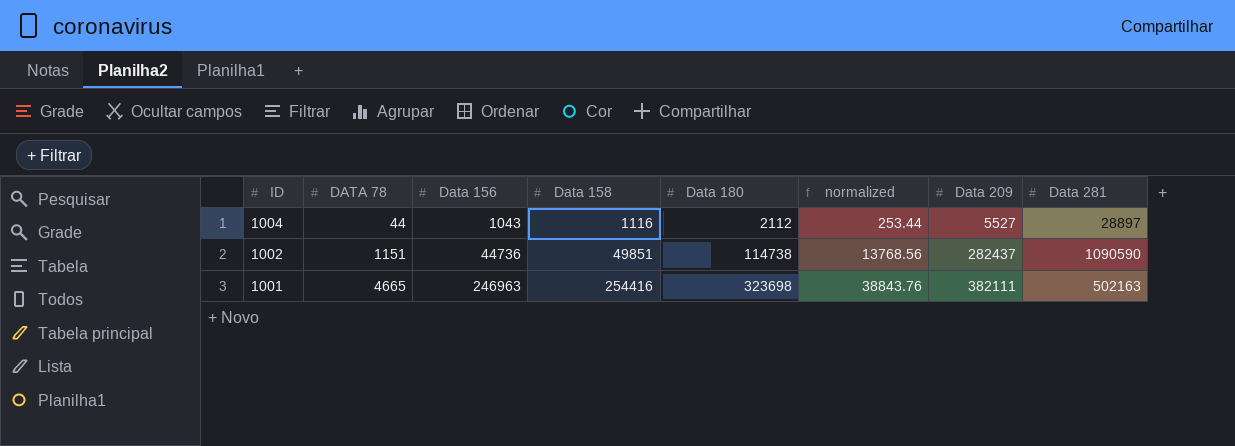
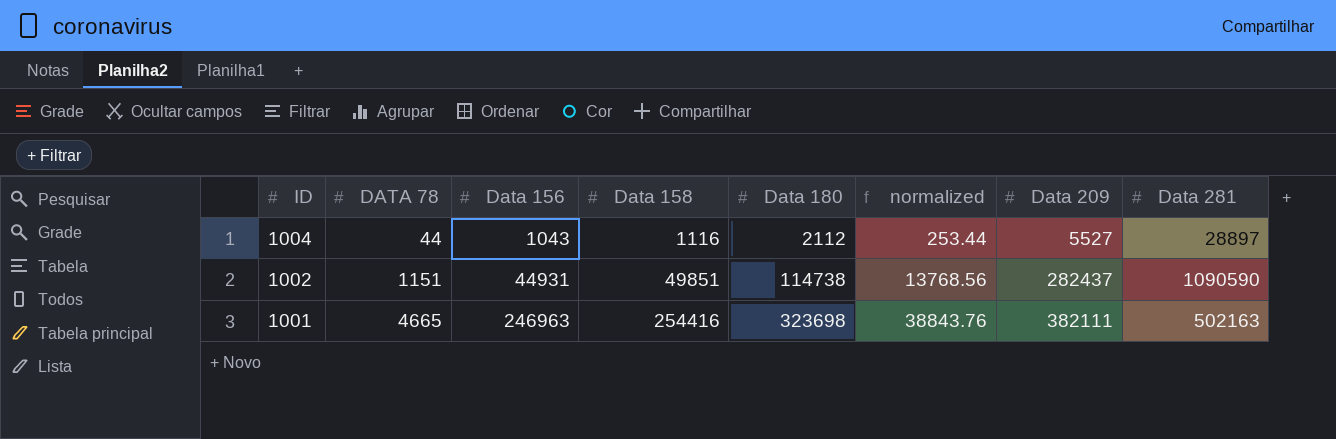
1002 | Data 156: 44736 -> 44931

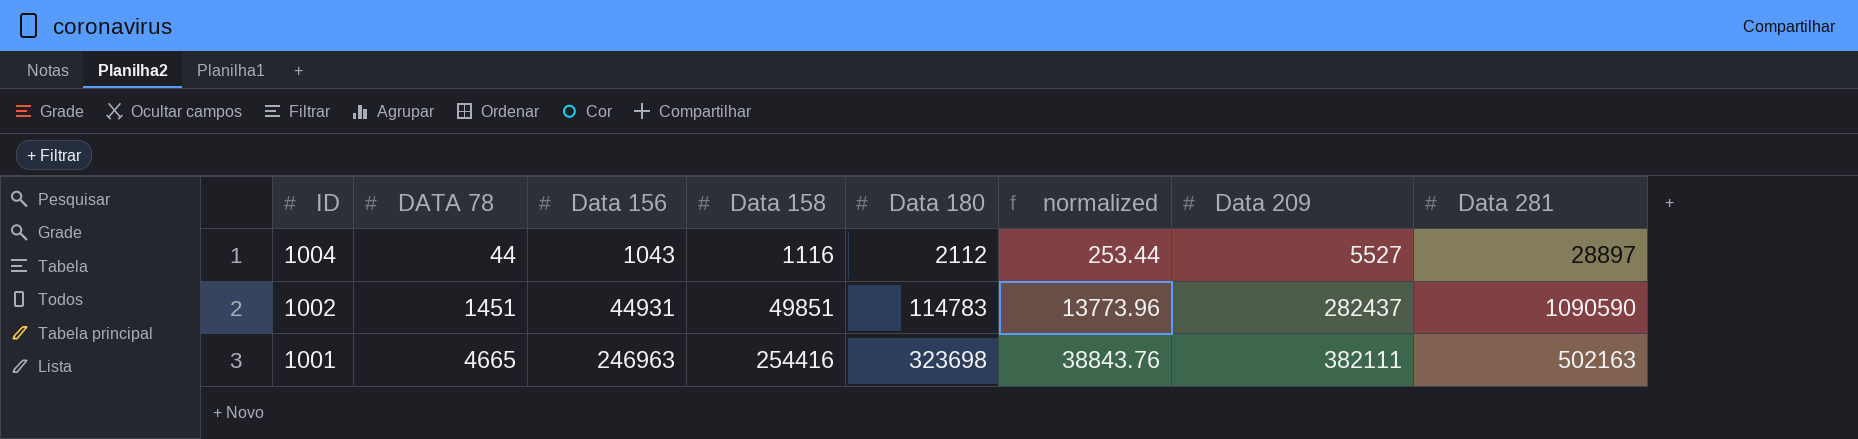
1002 | DATA 78: 1151 -> 1451
1002 | Data 180: 114738 -> 114783
1002 | normalized: 13768.56 -> 13773.96

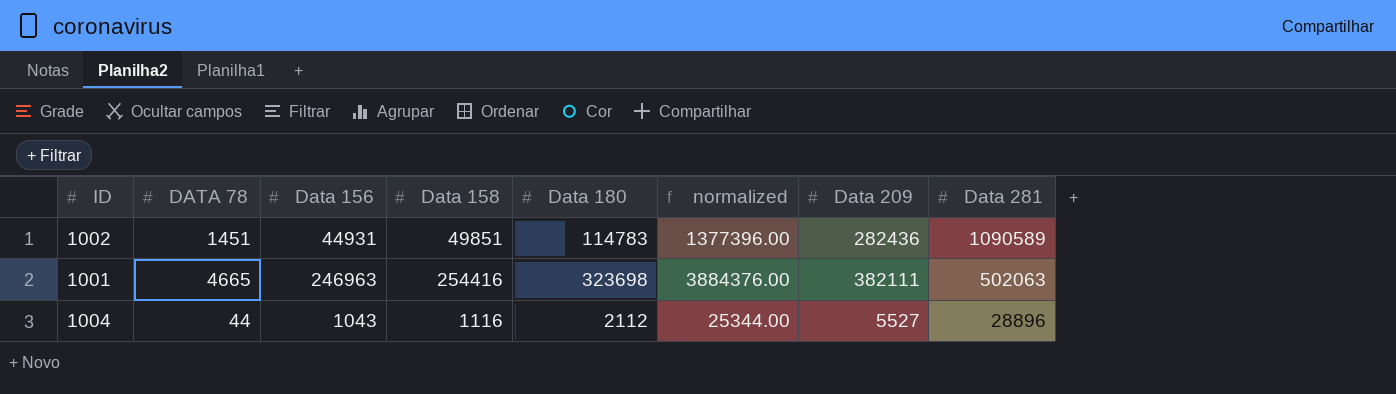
row order: ID descending -> Data 281 descending
column normalized | formula: [Data 180] * 0.12 -> [Data 180] * 12
1002 | Data 209: 282437 -> 282436
1002 | Data 281: 1090590 -> 1090589
1001 | Data 281: 502163 -> 502063
1004 | Data 281: 28897 -> 28896

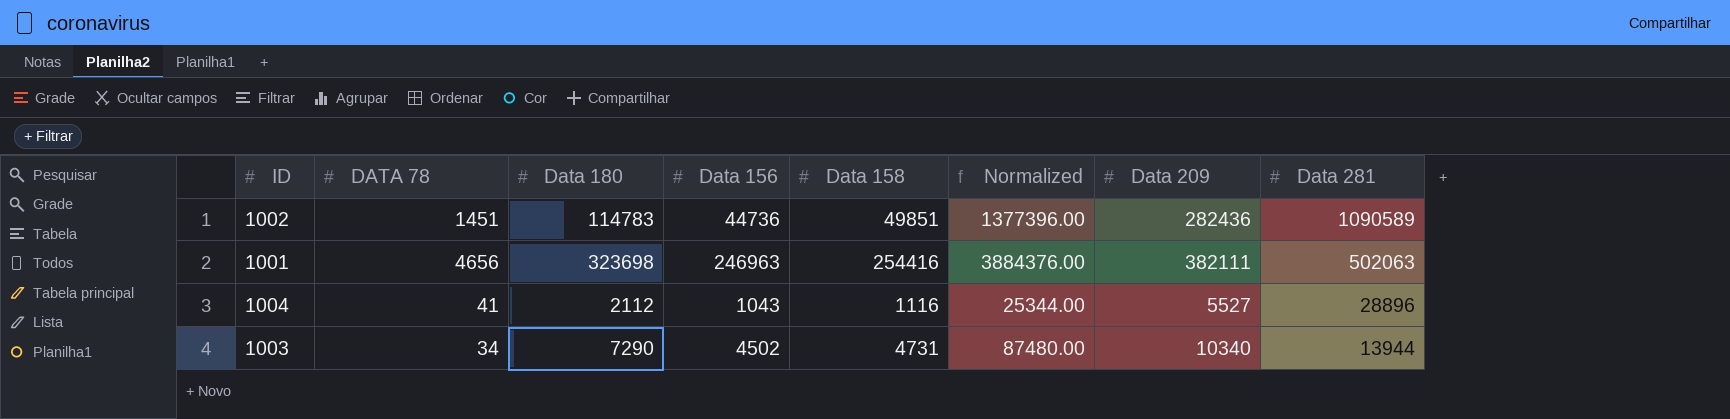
column Data 180 | position: 5 -> 3
column name: normalized -> Normalized
1002 | Data 156: 44931 -> 44736
1001 | DATA 78: 4665 -> 4656
1004 | DATA 78: 44 -> 41
row 1003: none -> 34 | 7290 | 4502 | 4731 | 87480.00 | 10340 | 13944

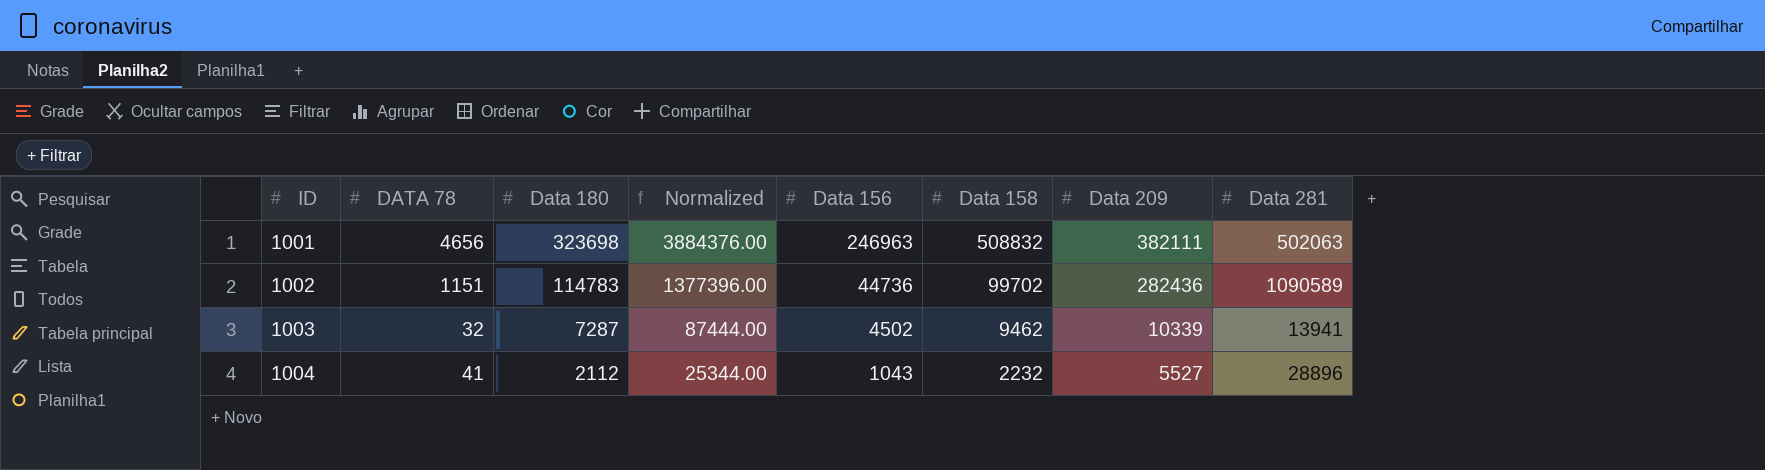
row order: Data 281 descending -> ID ascending
column Normalized | position: 6 -> 4
1001 | Data 158: 254416 -> 508832
1002 | DATA 78: 1451 -> 1151
1002 | Data 158: 49851 -> 99702
1003 | DATA 78: 34 -> 32
1003 | Data 180: 7290 -> 7287
1003 | Normalized: 87480.00 -> 87444.00
1003 | Data 158: 4731 -> 9462
1003 | Data 209: 10340 -> 10339
1003 | Data 281: 13944 -> 13941
1004 | Data 158: 1116 -> 2232

